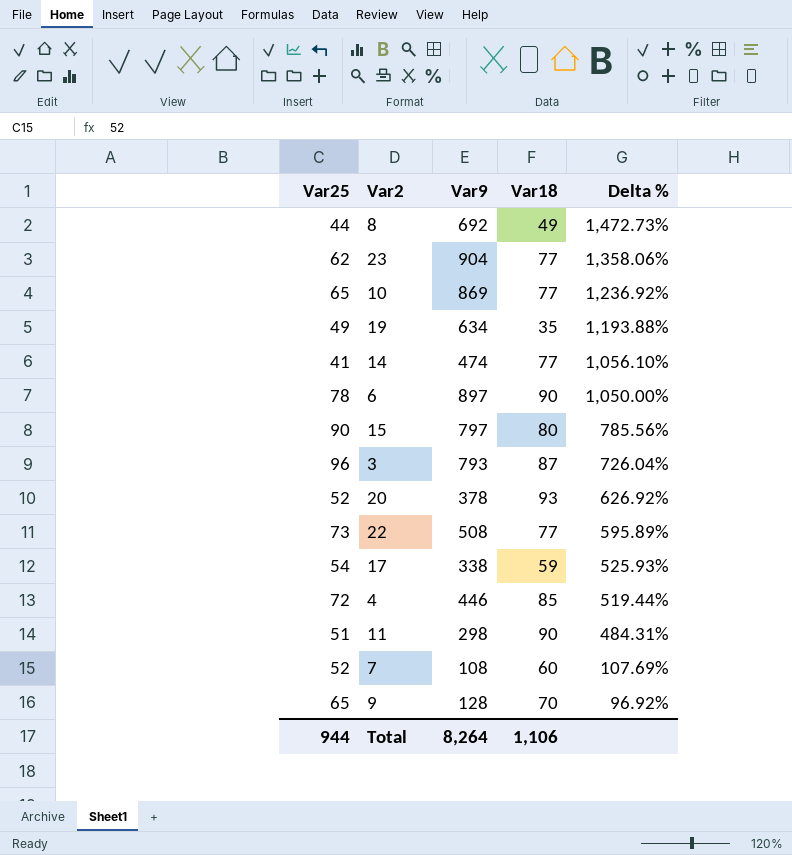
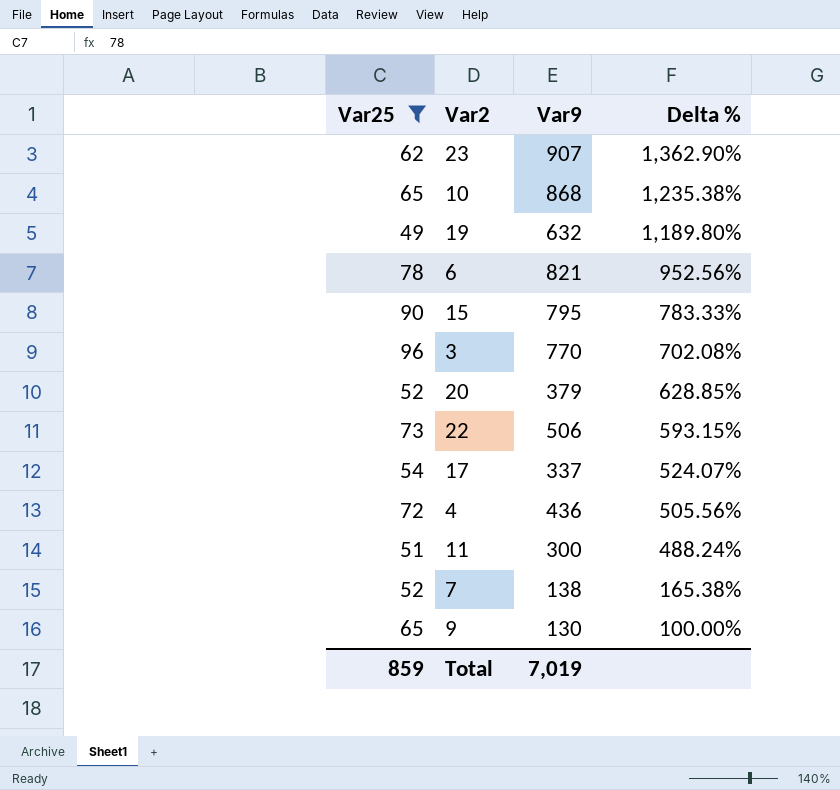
filter: none -> Var25 >= 49
column Var18 | position: 4 -> none
23 | Var9: 904 -> 907
23 | Delta %: 1,358.06% -> 1,362.90%
10 | Var9: 869 -> 868
10 | Delta %: 1,236.92% -> 1,235.38%
19 | Var9: 634 -> 632
19 | Delta %: 1,193.88% -> 1,189.80%
6 | Var9: 897 -> 821
6 | Delta %: 1,050.00% -> 952.56%
15 | Var9: 797 -> 795
15 | Delta %: 785.56% -> 783.33%
3 | Var9: 793 -> 770
3 | Delta %: 726.04% -> 702.08%
20 | Var9: 378 -> 379
20 | Delta %: 626.92% -> 628.85%
22 | Var9: 508 -> 506
22 | Delta %: 595.89% -> 593.15%
17 | Var9: 338 -> 337
17 | Delta %: 525.93% -> 524.07%
4 | Var9: 446 -> 436
4 | Delta %: 519.44% -> 505.56%
11 | Var9: 298 -> 300
11 | Delta %: 484.31% -> 488.24%
7 | Var9: 108 -> 138
7 | Delta %: 107.69% -> 165.38%
9 | Var9: 128 -> 130
9 | Delta %: 96.92% -> 100.00%
Total | Var25: 944 -> 859
Total | Var9: 8,264 -> 7,019

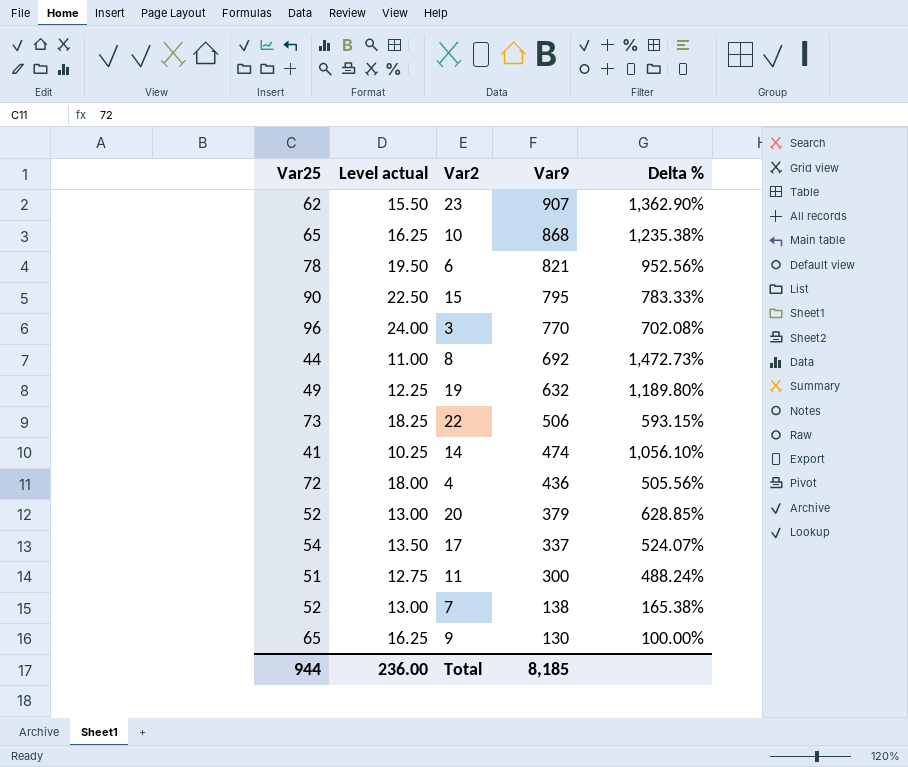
filter: Var25 >= 49 -> none
row order: Delta % descending -> Var9 descending
column Level actual | formula: none -> [Var25] * 0.25
Total | Var25: 859 -> 944
Total | Var9: 7,019 -> 8,185

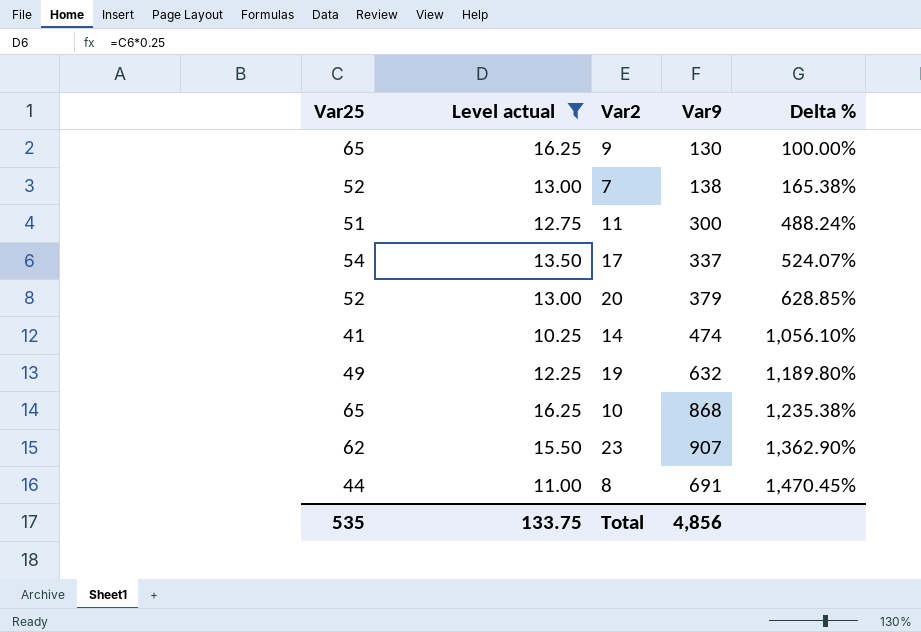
filter: none -> Level actual <= 16.25
row order: Var9 descending -> Delta % ascending
8 | Var9: 692 -> 691
8 | Delta %: 1,472.73% -> 1,470.45%
Total | Var25: 944 -> 535
Total | Level actual: 236.00 -> 133.75
Total | Var9: 8,185 -> 4,856

